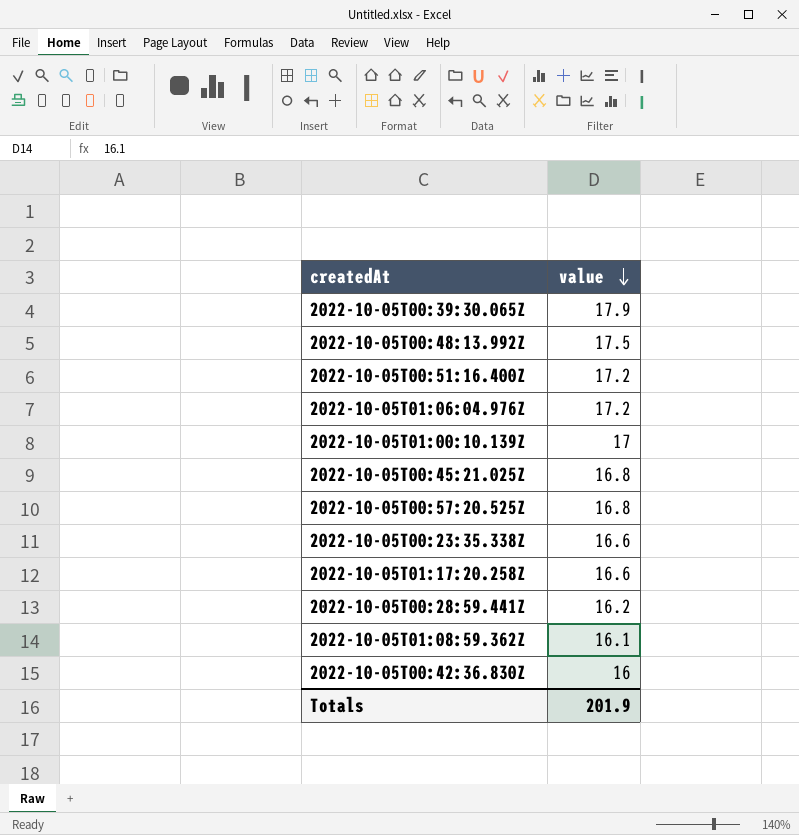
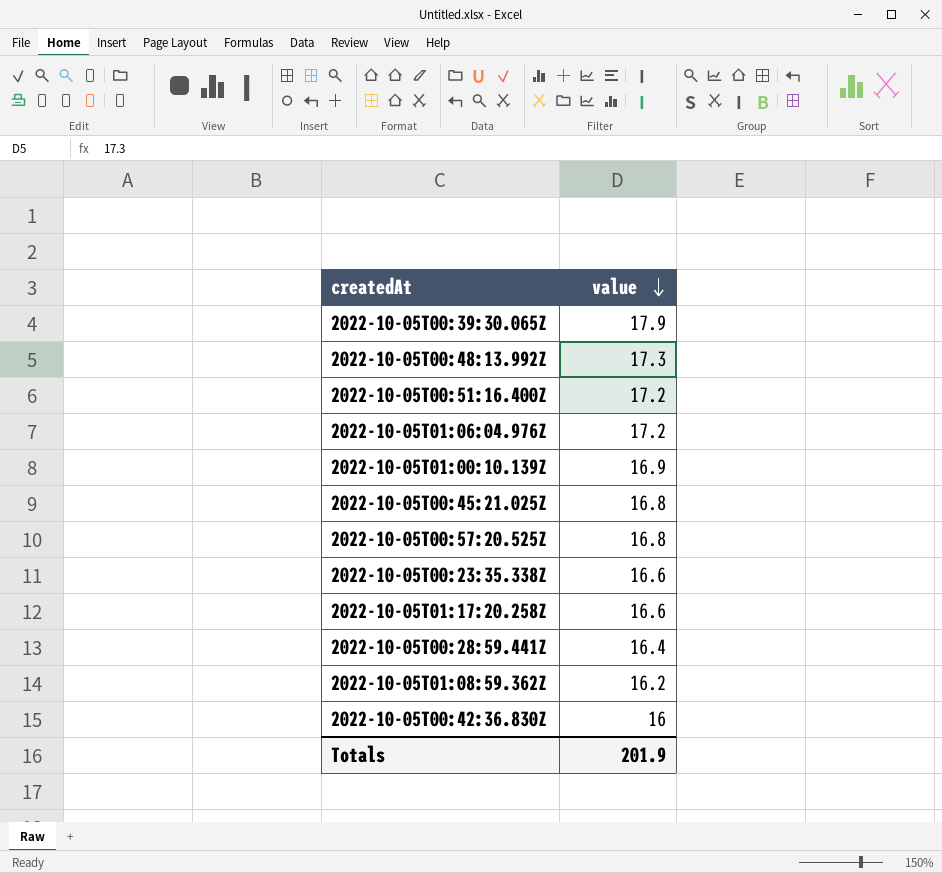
2022-10-05T00:48:13.992Z | value: 17.5 -> 17.3
2022-10-05T01:00:10.139Z | value: 17 -> 16.9
2022-10-05T00:28:59.441Z | value: 16.2 -> 16.4
2022-10-05T01:08:59.362Z | value: 16.1 -> 16.2

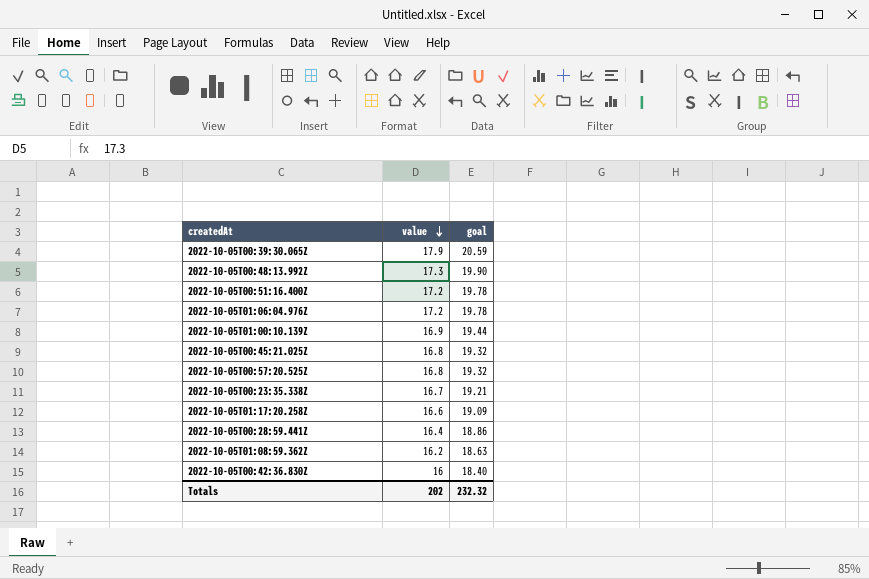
column goal | formula: none -> [value] * 1.15
2022-10-05T00:23:35.338Z | value: 16.6 -> 16.7
Totals | value: 201.9 -> 202

